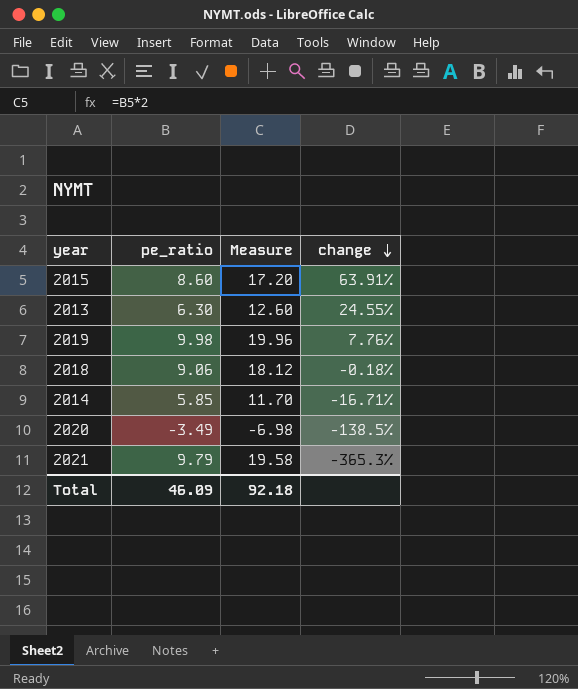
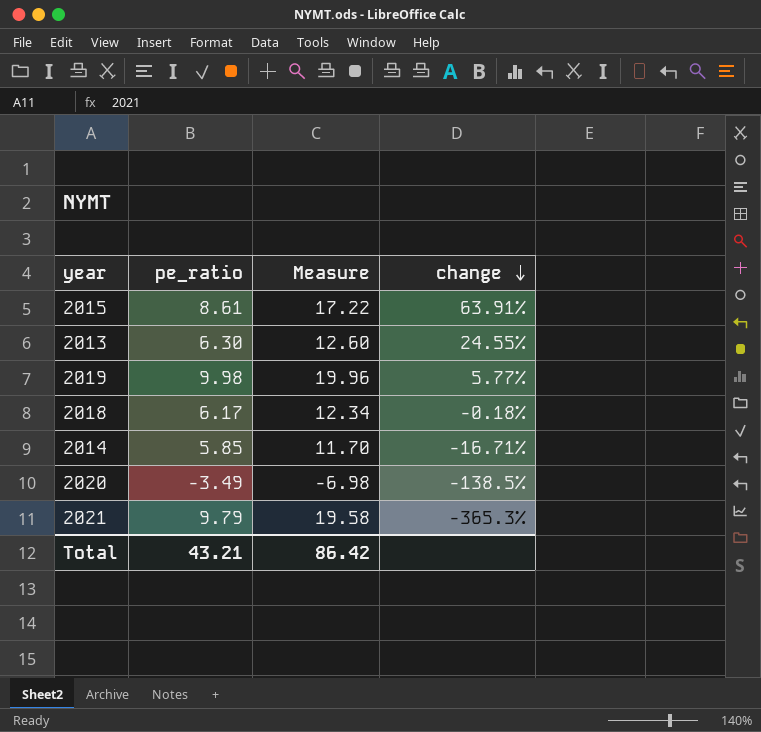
2015 | pe_ratio: 8.60 -> 8.61
2015 | Measure: 17.20 -> 17.22
2019 | change: 7.76% -> 5.77%
2018 | pe_ratio: 9.06 -> 6.17
2018 | Measure: 18.12 -> 12.34
Total | pe_ratio: 46.09 -> 43.21
Total | Measure: 92.18 -> 86.42

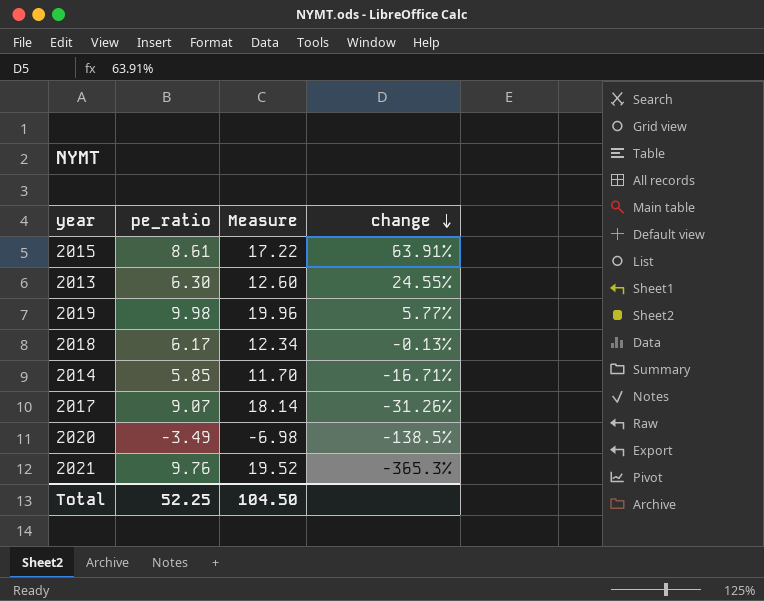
2018 | change: -0.18% -> -0.13%
row 2017: none -> 9.07 | 18.14 | -31.26%
2021 | pe_ratio: 9.79 -> 9.76
2021 | Measure: 19.58 -> 19.52
Total | pe_ratio: 43.21 -> 52.25
Total | Measure: 86.42 -> 104.50

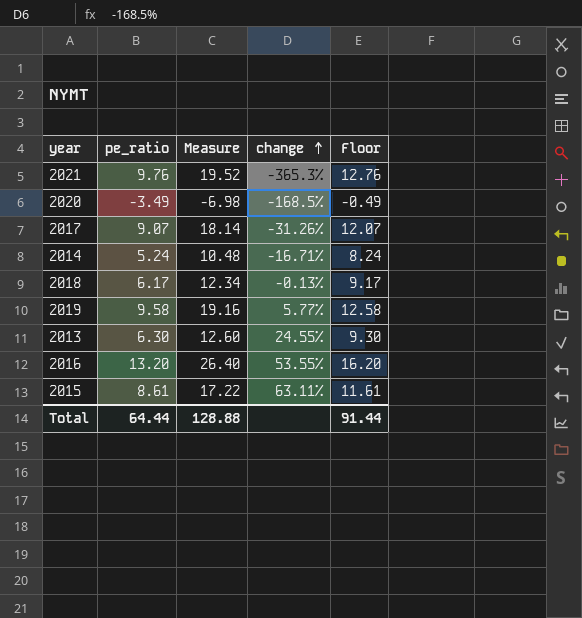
row order: change descending -> change ascending
column Floor | formula: none -> [pe_ratio] + 3
2020 | change: -138.5% -> -168.5%
2014 | pe_ratio: 5.85 -> 5.24
2014 | Measure: 11.70 -> 10.48
2019 | pe_ratio: 9.98 -> 9.58
2019 | Measure: 19.96 -> 19.16
row 2016: none -> 13.20 | 26.40 | 53.55% | 16.20
2015 | change: 63.91% -> 63.11%
Total | pe_ratio: 52.25 -> 64.44
Total | Measure: 104.50 -> 128.88

